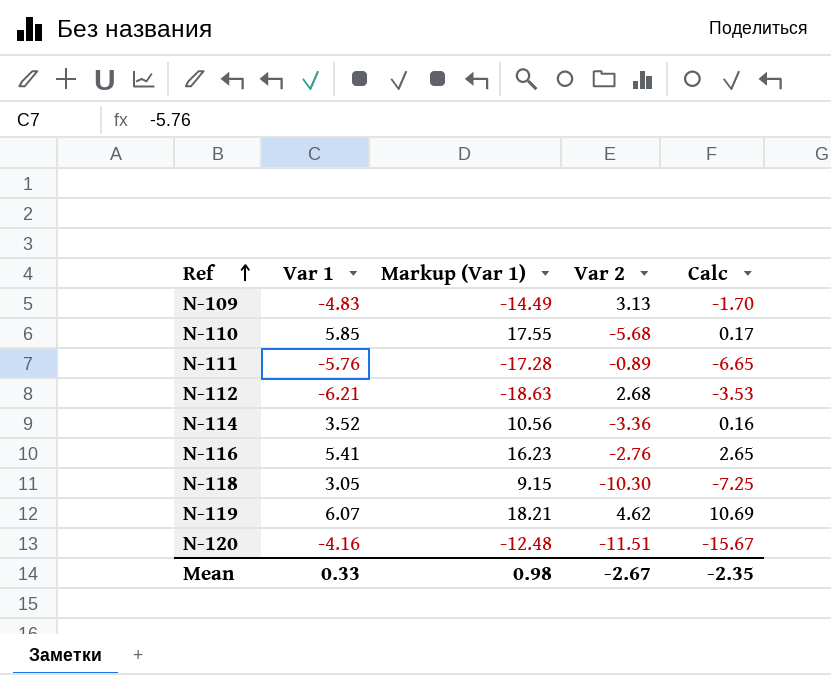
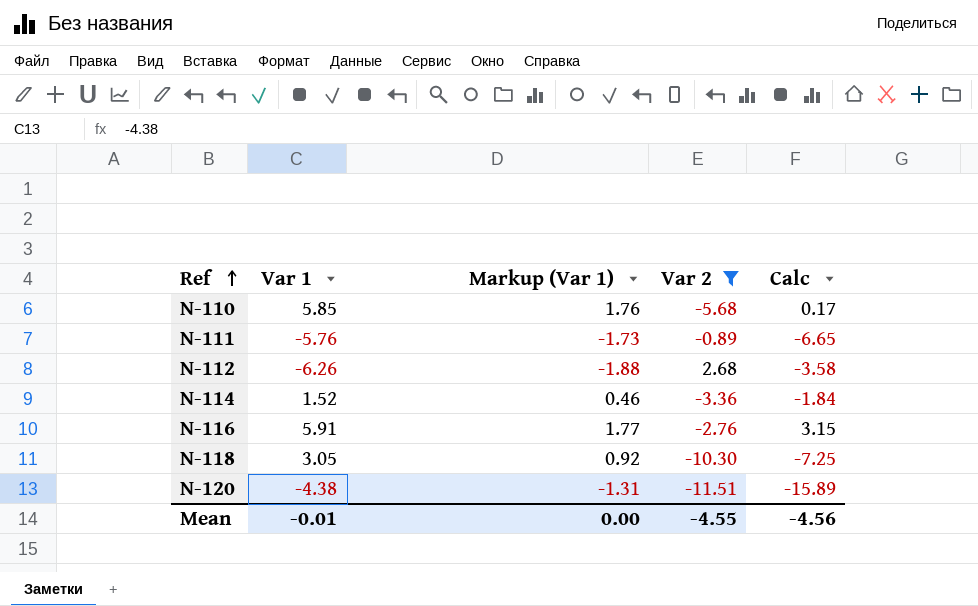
filter: none -> Var 2 <= 2.68
column Markup (Var 1) | formula: [Var 1] * 3 -> [Var 1] * 0.3
N-112 | Var 1: -6.21 -> -6.26
N-112 | Calc: -3.53 -> -3.58
N-114 | Var 1: 3.52 -> 1.52
N-114 | Calc: 0.16 -> -1.84
N-116 | Var 1: 5.41 -> 5.91
N-116 | Calc: 2.65 -> 3.15
N-120 | Var 1: -4.16 -> -4.38
N-120 | Calc: -15.67 -> -15.89
Mean | Var 1: 0.33 -> -0.01
Mean | Markup (Var 1): 0.98 -> 0.00
Mean | Var 2: -2.67 -> -4.55
Mean | Calc: -2.35 -> -4.56

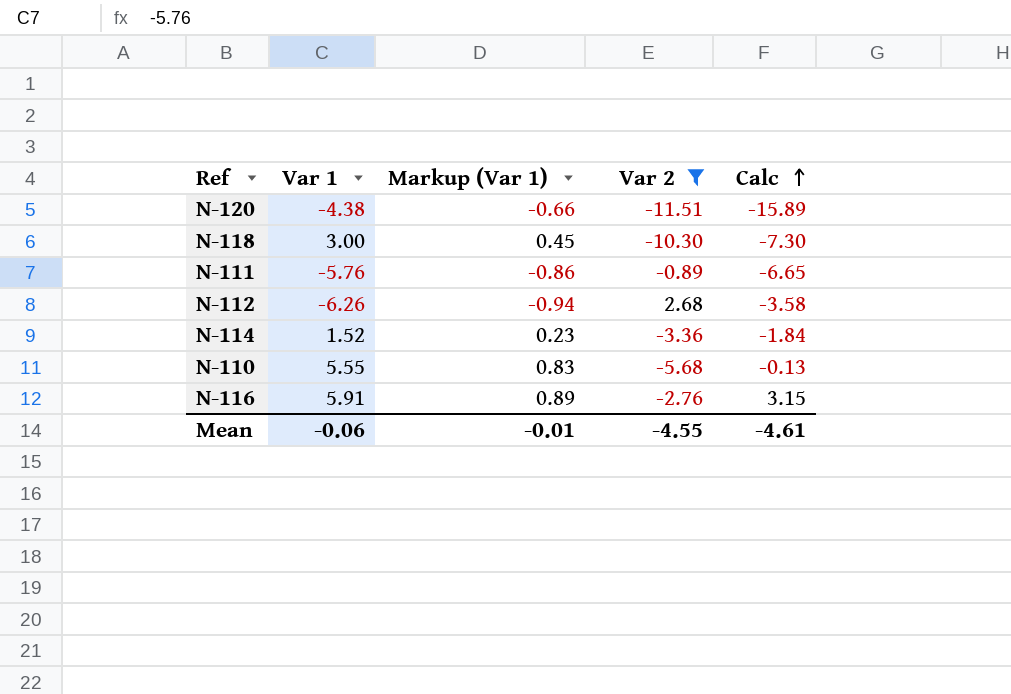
row order: Ref ascending -> Calc ascending
column Markup (Var 1) | formula: [Var 1] * 0.3 -> [Var 1] * 0.15
N-118 | Var 1: 3.05 -> 3.00
N-118 | Calc: -7.25 -> -7.30
N-110 | Var 1: 5.85 -> 5.55
N-110 | Calc: 0.17 -> -0.13
Mean | Var 1: -0.01 -> -0.06
Mean | Markup (Var 1): 0.00 -> -0.01
Mean | Calc: -4.56 -> -4.61

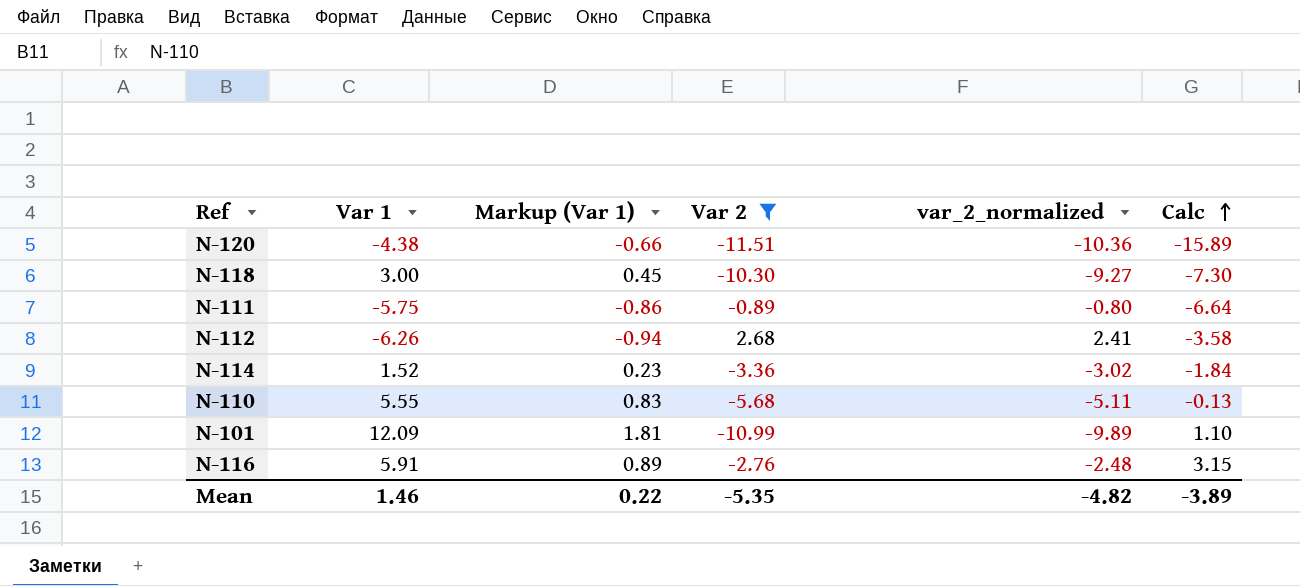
column var_2_normalized | formula: none -> [Var 2] * 0.9
N-111 | Var 1: -5.76 -> -5.75
N-111 | Calc: -6.65 -> -6.64
row N-101: none -> 12.09 | 1.81 | -10.99 | -9.89 | 1.10
Mean | Var 1: -0.06 -> 1.46
Mean | Markup (Var 1): -0.01 -> 0.22
Mean | Var 2: -4.55 -> -5.35
Mean | Calc: -4.61 -> -3.89

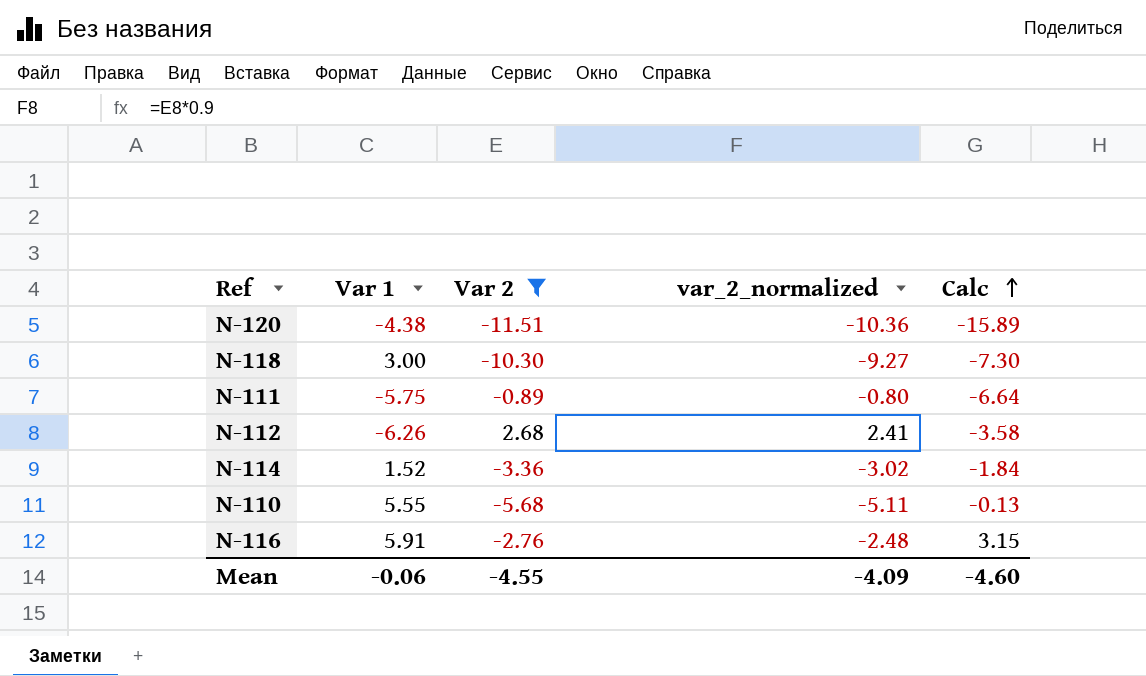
column Markup (Var 1) | formula: [Var 1] * 0.15 -> none
row N-101: 12.09 | 1.81 | -10.99 | -9.89 | 1.10 -> none
Mean | Var 1: 1.46 -> -0.06
Mean | Var 2: -5.35 -> -4.55
Mean | var_2_normalized: -4.82 -> -4.09
Mean | Calc: -3.89 -> -4.60

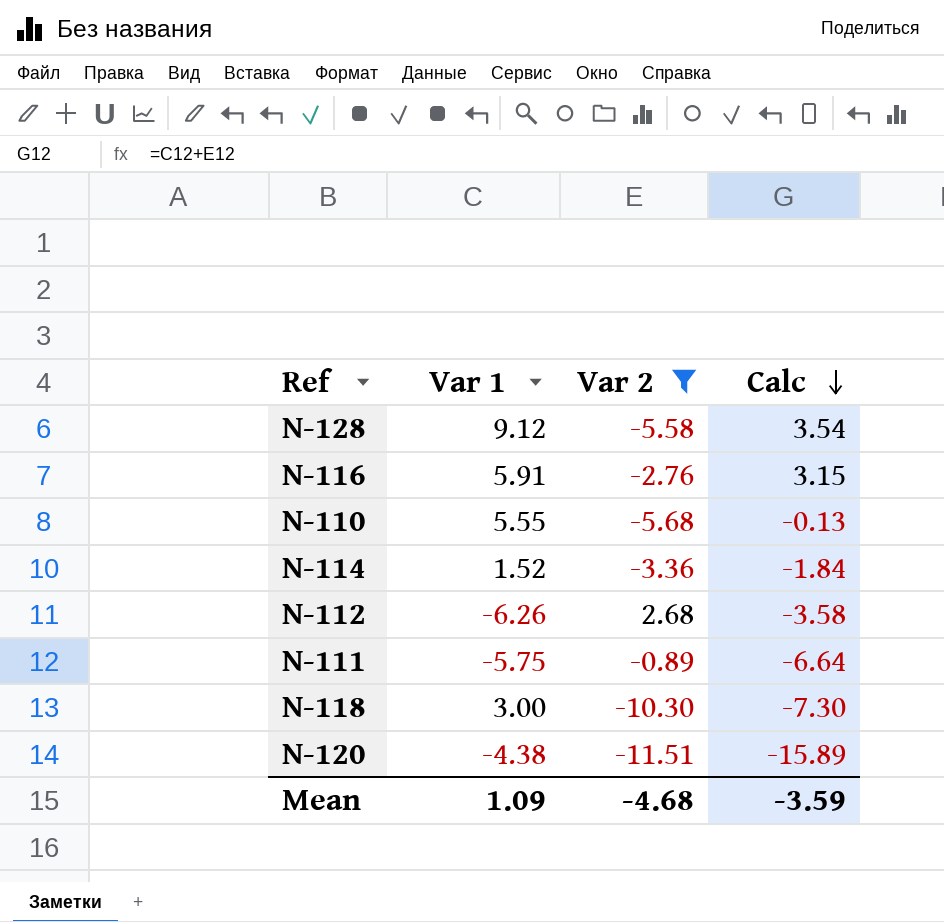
row order: Calc ascending -> Calc descending
column var_2_normalized | formula: [Var 2] * 0.9 -> none
row N-128: none -> 9.12 | -5.58 | 3.54
Mean | Var 1: -0.06 -> 1.09
Mean | Var 2: -4.55 -> -4.68
Mean | Calc: -4.60 -> -3.59

